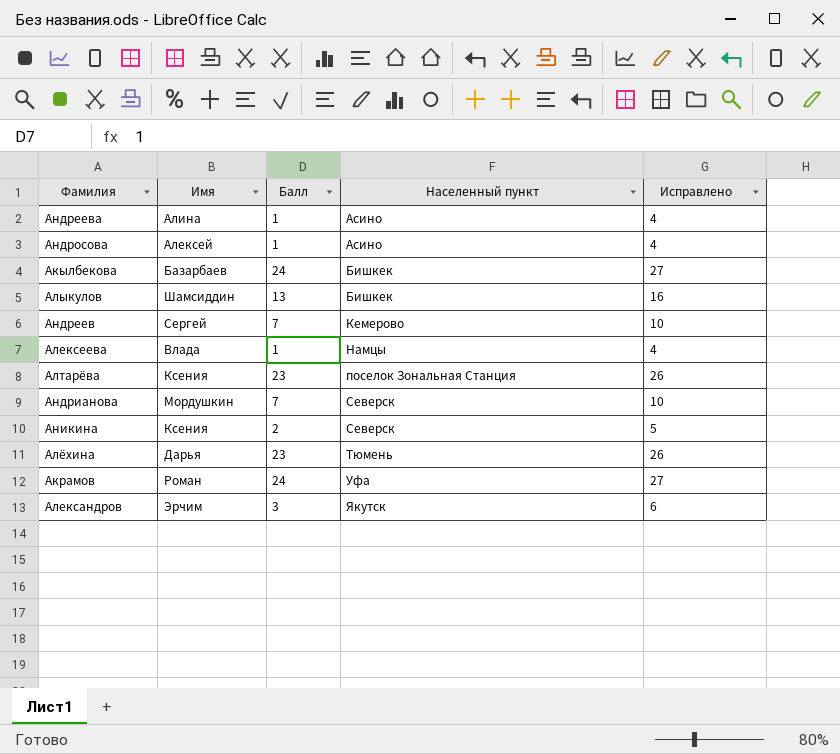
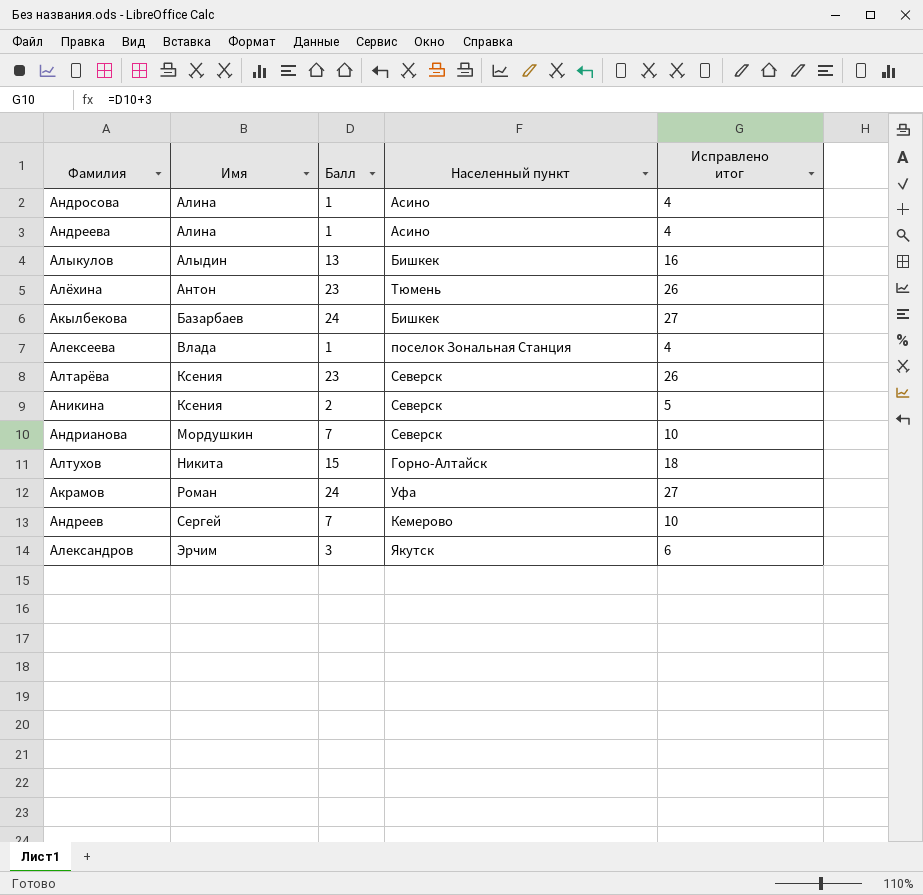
row order: Населенный пункт ascending -> Имя ascending
column name: Исправлено -> Исправлено итог
Андросова | Имя: Алексей -> Алина
Алыкулов | Имя: Шамсиддин -> Алыдин
Алёхина | Имя: Дарья -> Антон
Алексеева | Населенный пункт: Намцы -> поселок Зональная Станция
Алтарёва | Населенный пункт: поселок Зональная Станция -> Северск
row Алтухов: none -> Никита | 15 | Горно-Алтайск | 18

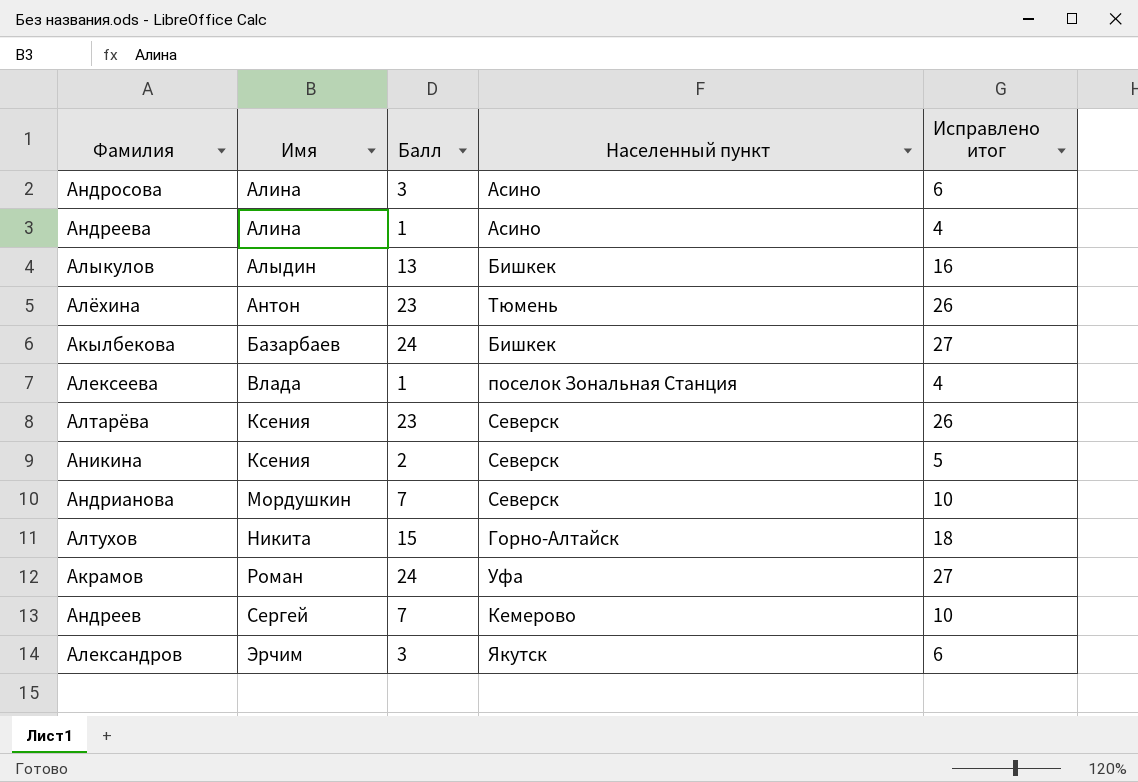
Андросова | Балл: 1 -> 3
Андросова | Исправлено итог: 4 -> 6

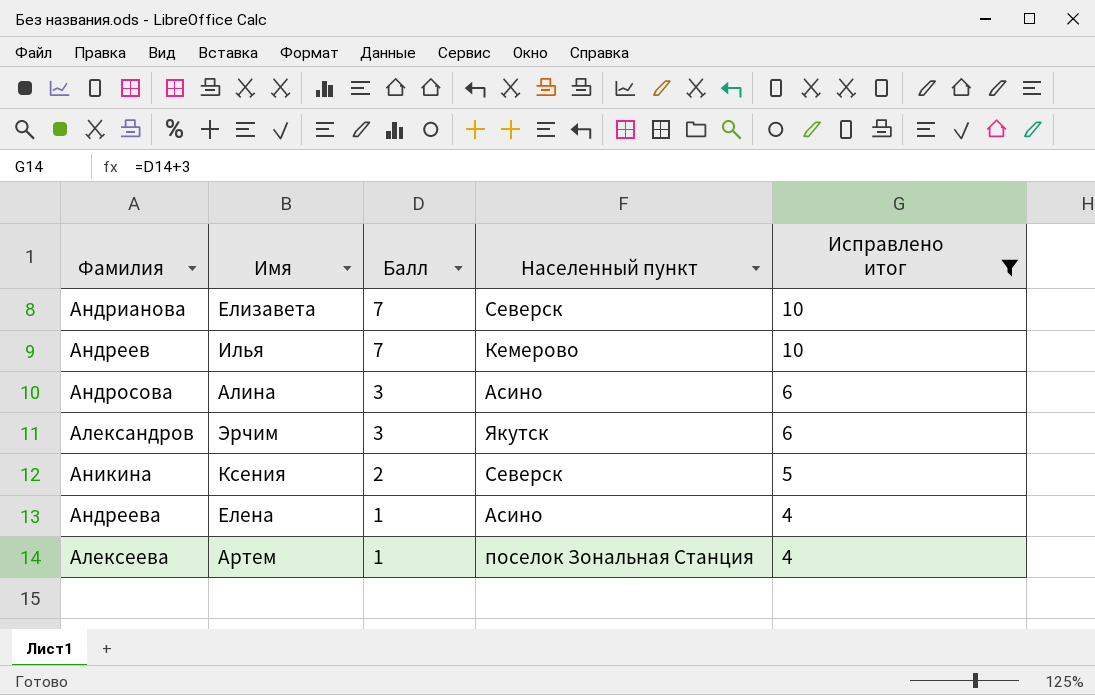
filter: none -> Исправлено итог <= 10
row order: Имя ascending -> Балл descending
Андрианова | Имя: Мордушкин -> Елизавета
Андреев | Имя: Сергей -> Илья
Андреева | Имя: Алина -> Елена
Алексеева | Имя: Влада -> Артем

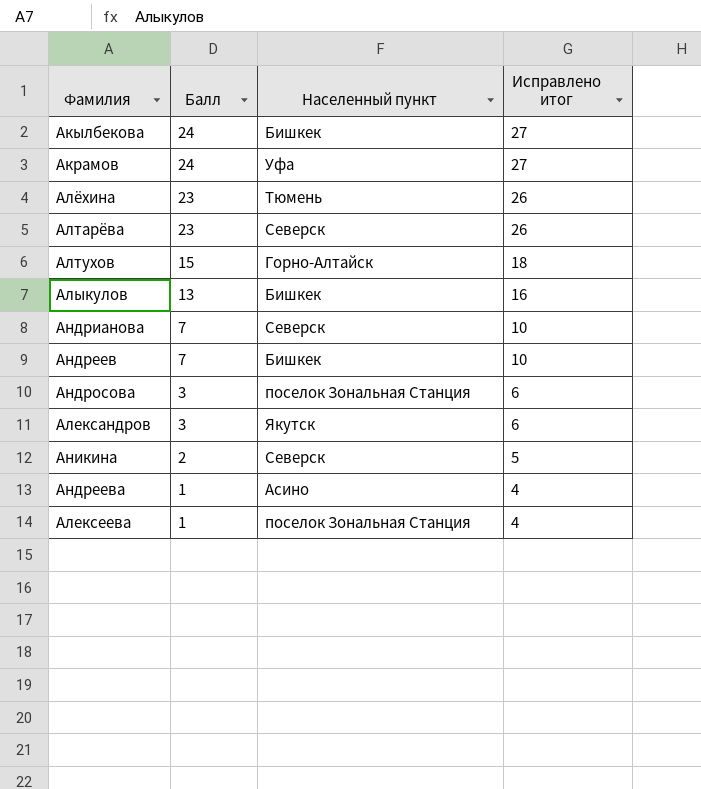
filter: Исправлено итог <= 10 -> none
column Имя | position: 2 -> none
Андреев | Населенный пункт: Кемерово -> Бишкек
Андросова | Населенный пункт: Асино -> поселок Зональная Станция

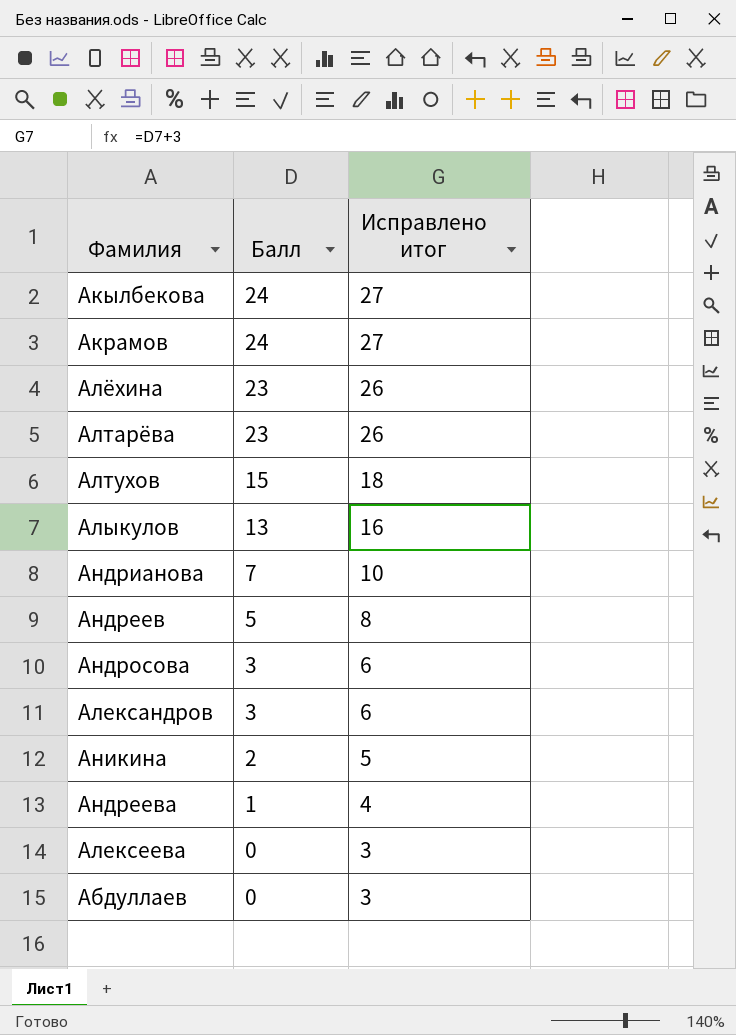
column Населенный пункт | position: 3 -> none
Андреев | Балл: 7 -> 5
Андреев | Исправлено итог: 10 -> 8
Алексеева | Балл: 1 -> 0
Алексеева | Исправлено итог: 4 -> 3
row Абдуллаев: none -> 0 | 3

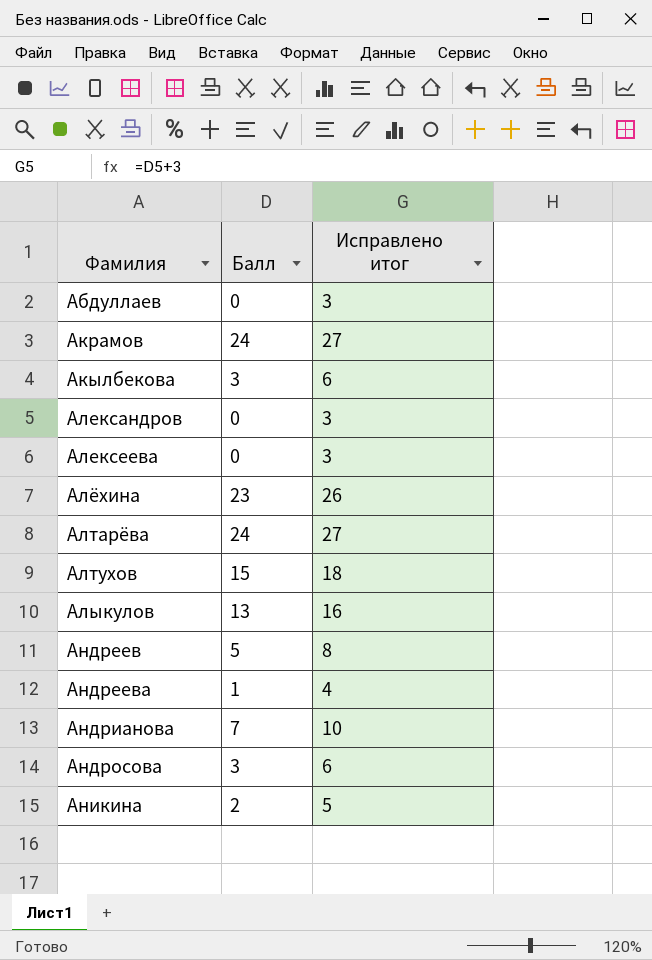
row order: Балл descending -> Фамилия ascending
Акылбекова | Балл: 24 -> 3
Акылбекова | Исправлено итог: 27 -> 6
Александров | Балл: 3 -> 0
Александров | Исправлено итог: 6 -> 3
Алтарёва | Балл: 23 -> 24
Алтарёва | Исправлено итог: 26 -> 27

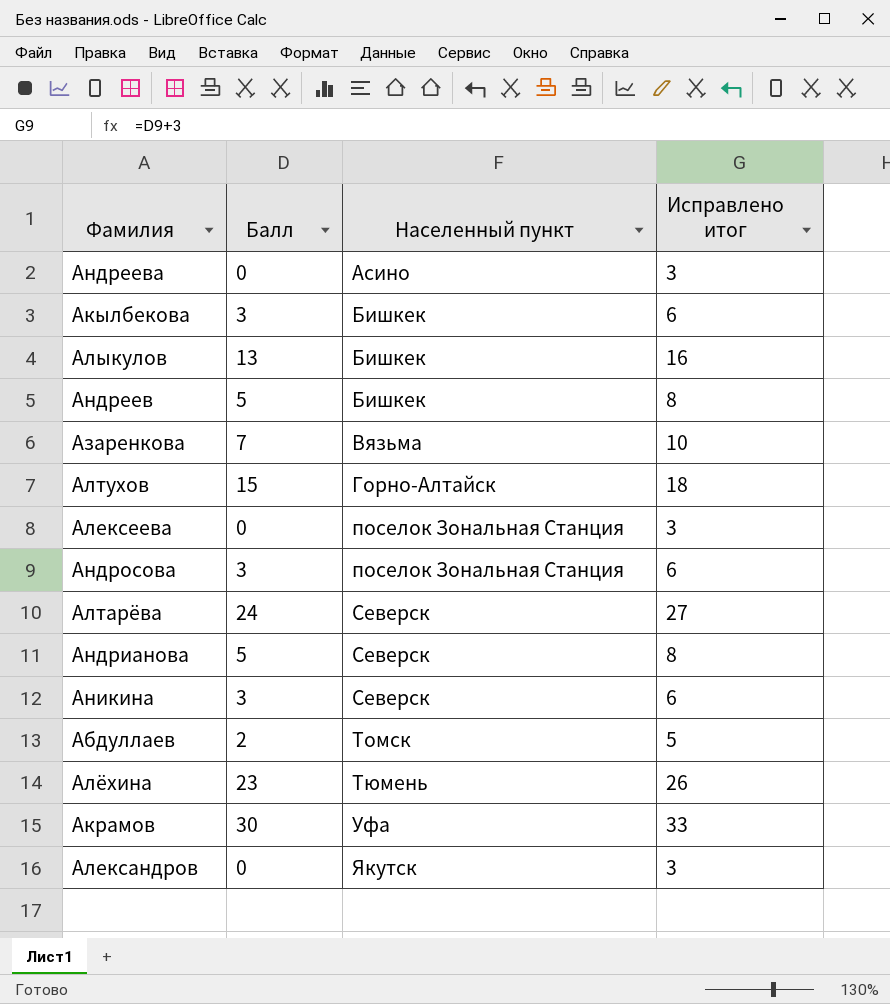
row order: Фамилия ascending -> Населенный пункт ascending
column Населенный пункт | position: none -> 3
Андреева | Балл: 1 -> 0
Андреева | Исправлено итог: 4 -> 3
row Азаренкова: none -> 7 | Вязьма | 10
Андрианова | Балл: 7 -> 5
Андрианова | Исправлено итог: 10 -> 8
Аникина | Балл: 2 -> 3
Аникина | Исправлено итог: 5 -> 6
Абдуллаев | Балл: 0 -> 2
Абдуллаев | Исправлено итог: 3 -> 5
Акрамов | Балл: 24 -> 30
Акрамов | Исправлено итог: 27 -> 33

